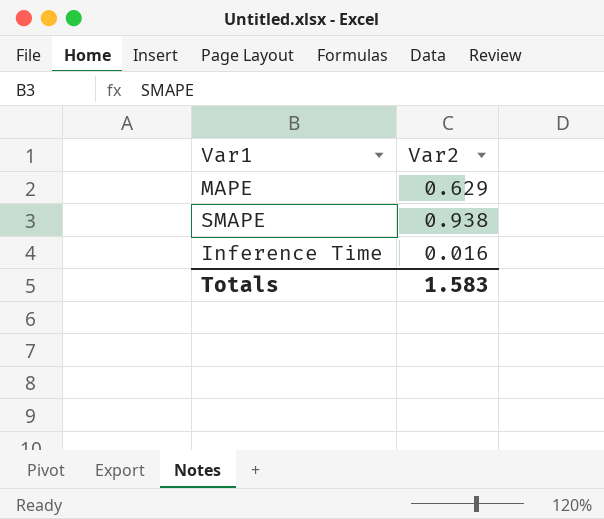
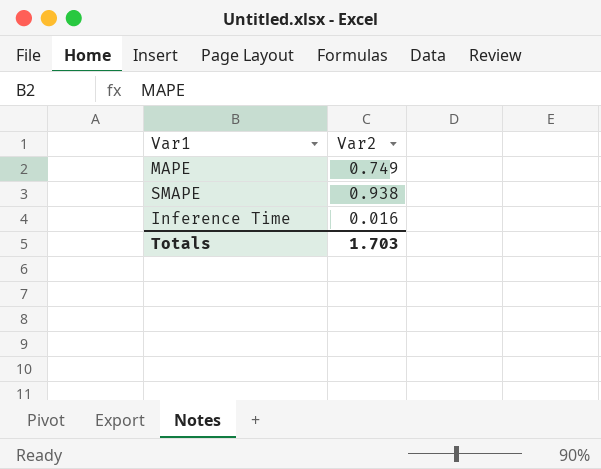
MAPE | Var2: 0.629 -> 0.749
Totals | Var2: 1.583 -> 1.703

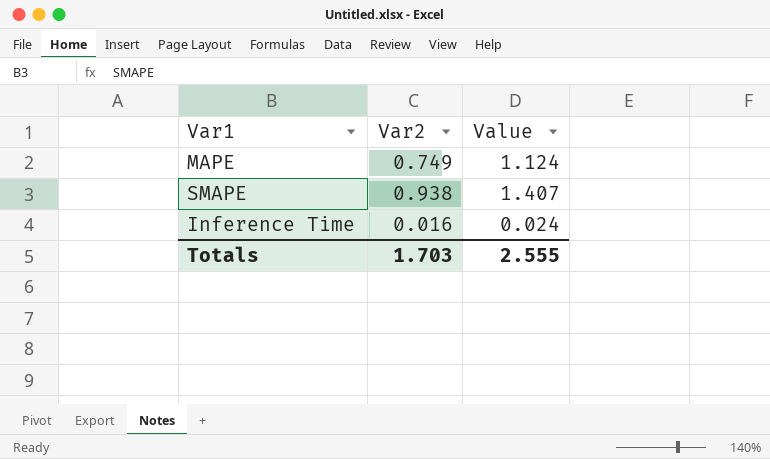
column Value | formula: none -> [Var2] * 1.5

